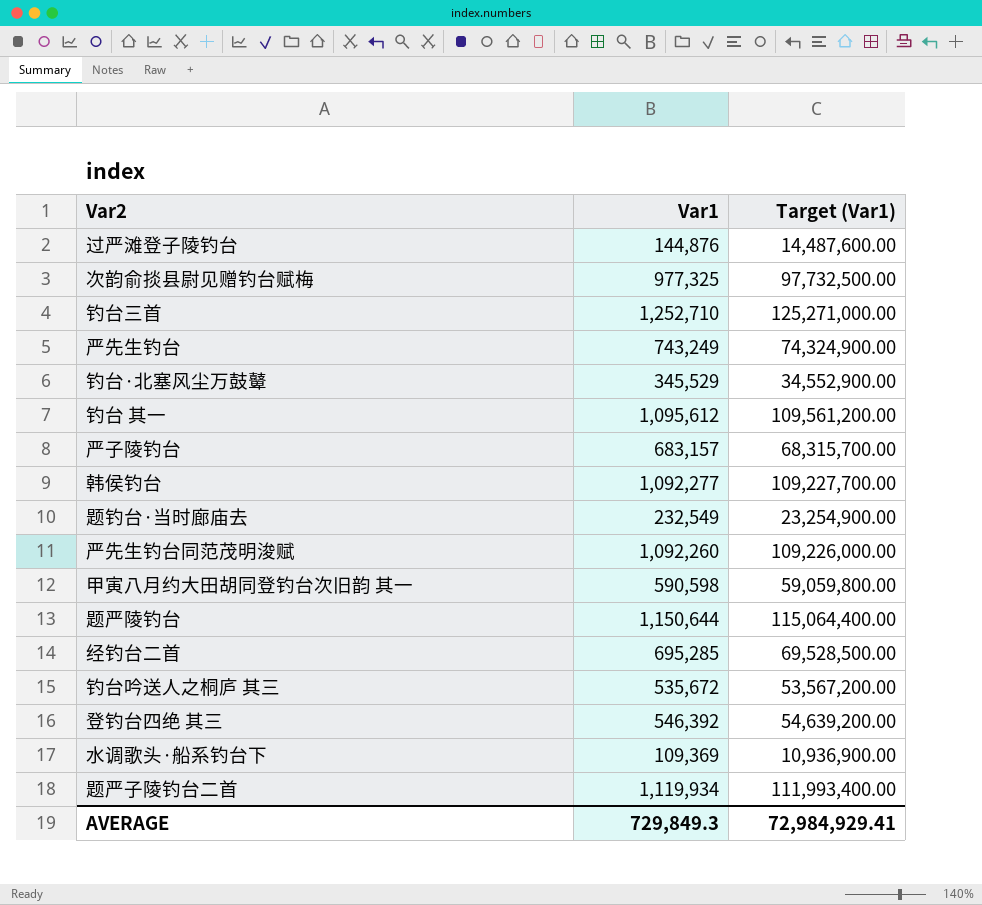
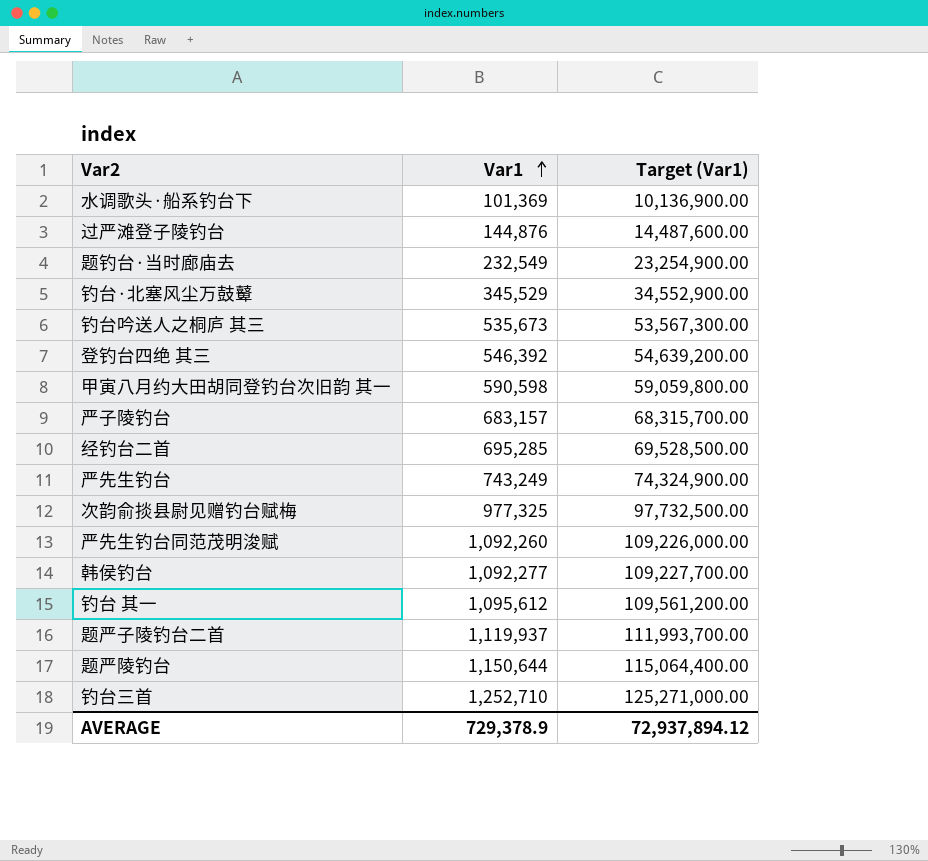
row order: none -> Var1 ascending
水调歌头·船系钓台下 | Var1: 109,369 -> 101,369
水调歌头·船系钓台下 | Target (Var1): 10,936,900.00 -> 10,136,900.00
钓台吟送人之桐庐 其三 | Var1: 535,672 -> 535,673
钓台吟送人之桐庐 其三 | Target (Var1): 53,567,200.00 -> 53,567,300.00
题严子陵钓台二首 | Var1: 1,119,934 -> 1,119,937
题严子陵钓台二首 | Target (Var1): 111,993,400.00 -> 111,993,700.00
AVERAGE | Var1: 729,849.3 -> 729,378.9
AVERAGE | Target (Var1): 72,984,929.41 -> 72,937,894.12

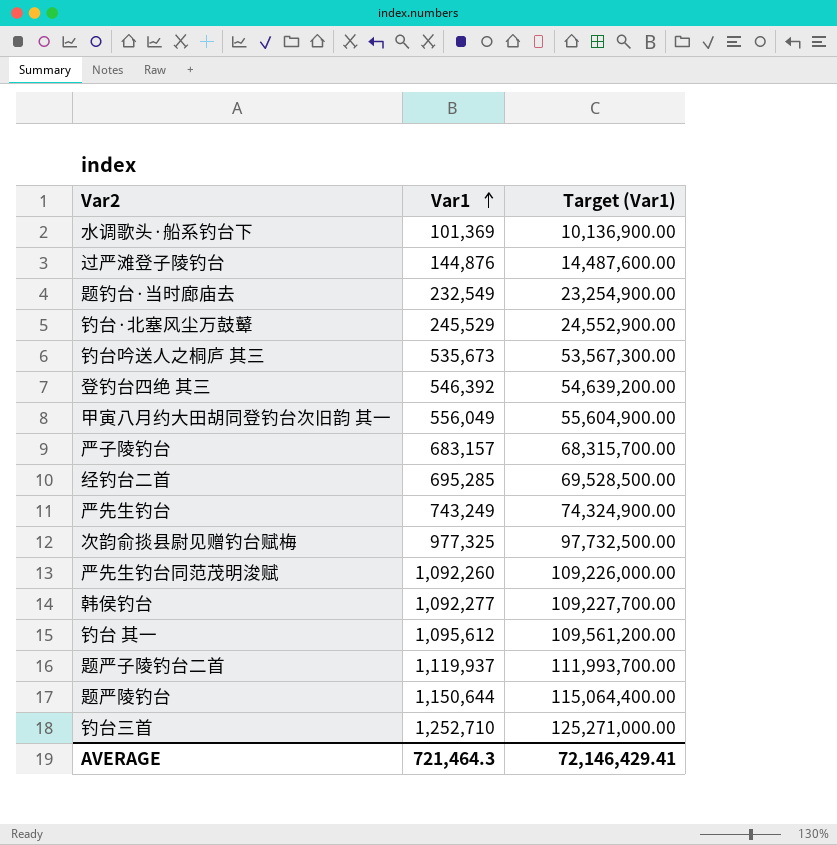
钓台·北塞风尘万鼓鼙 | Var1: 345,529 -> 245,529
钓台·北塞风尘万鼓鼙 | Target (Var1): 34,552,900.00 -> 24,552,900.00
甲寅八月约大田胡同登钓台次旧韵 其一 | Var1: 590,598 -> 556,049
甲寅八月约大田胡同登钓台次旧韵 其一 | Target (Var1): 59,059,800.00 -> 55,604,900.00
AVERAGE | Var1: 729,378.9 -> 721,464.3
AVERAGE | Target (Var1): 72,937,894.12 -> 72,146,429.41

